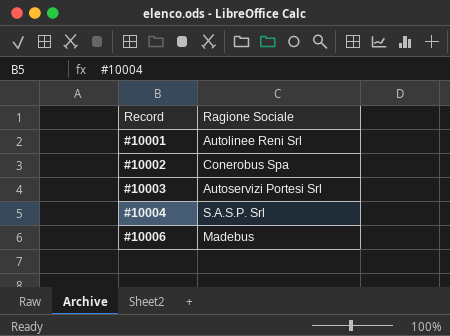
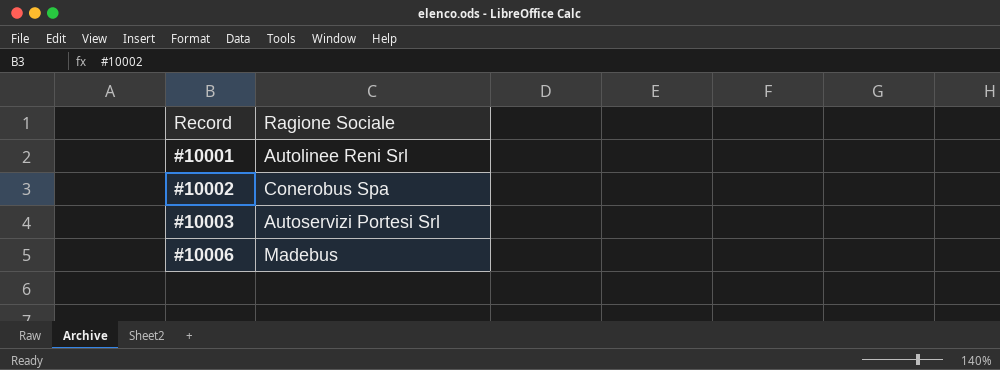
row #10004: S.A.S.P. Srl -> none

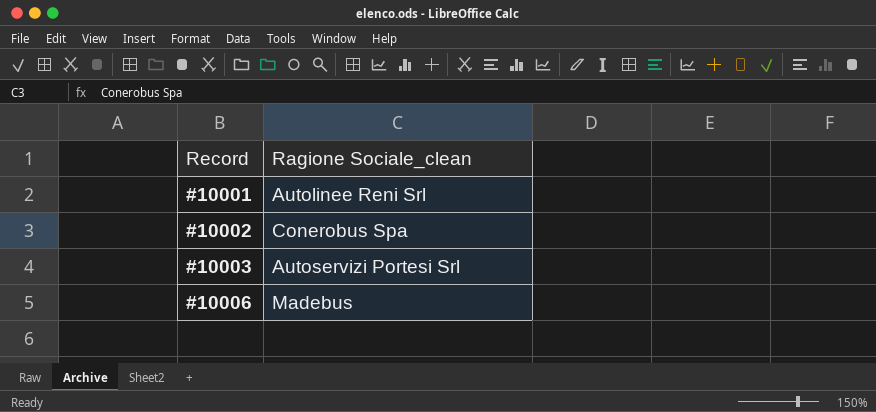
column name: Ragione Sociale -> Ragione Sociale_clean

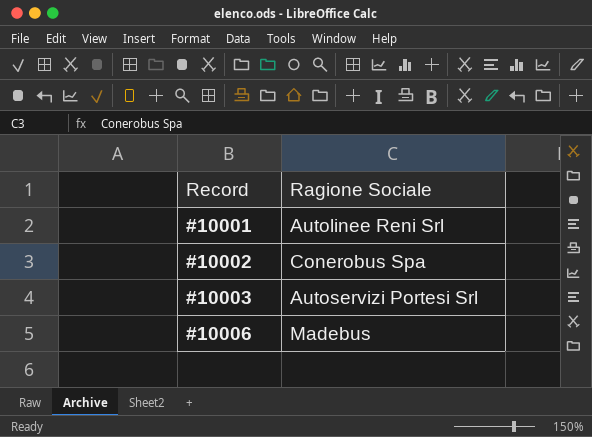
column name: Ragione Sociale_clean -> Ragione Sociale

